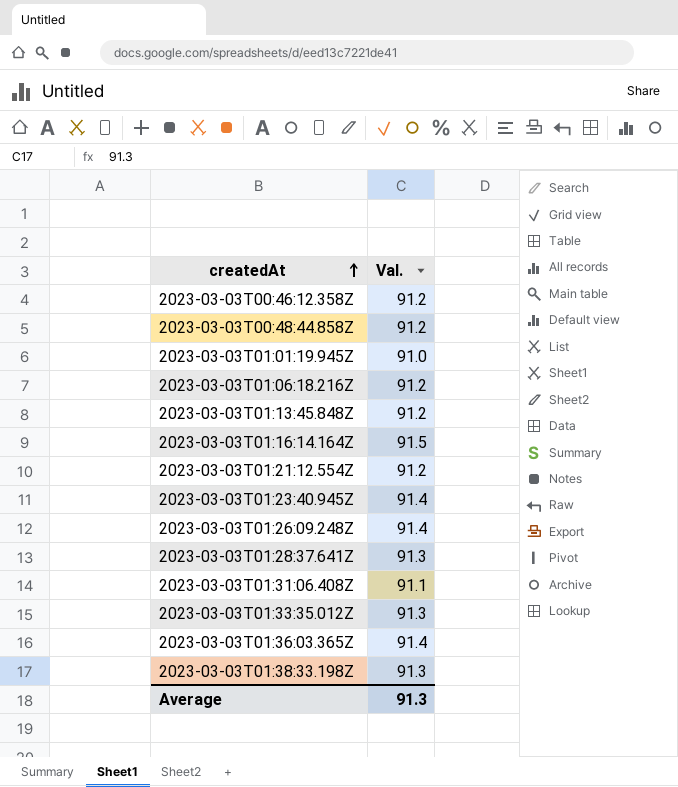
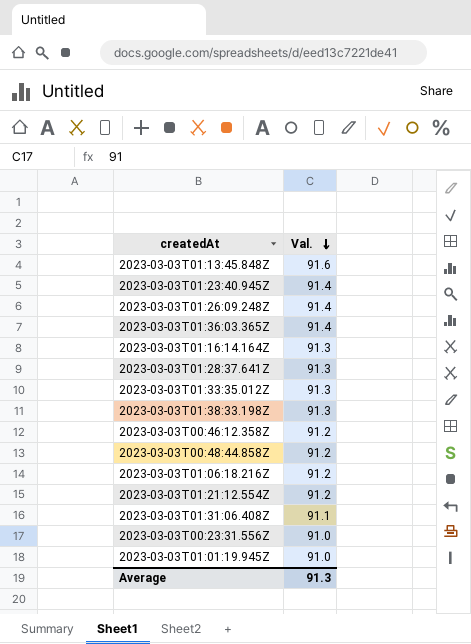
row order: createdAt ascending -> Val. descending
2023-03-03T01:13:45.848Z | Val.: 91.2 -> 91.6
2023-03-03T01:16:14.164Z | Val.: 91.5 -> 91.3
row 2023-03-03T00:23:31.556Z: none -> 91.0

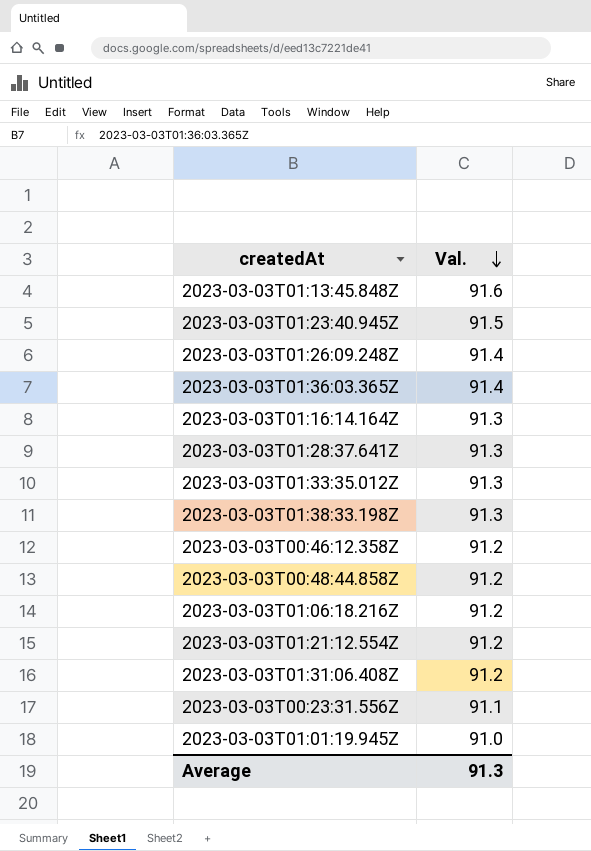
2023-03-03T01:23:40.945Z | Val.: 91.4 -> 91.5
2023-03-03T01:31:06.408Z | Val.: 91.1 -> 91.2
2023-03-03T00:23:31.556Z | Val.: 91.0 -> 91.1

